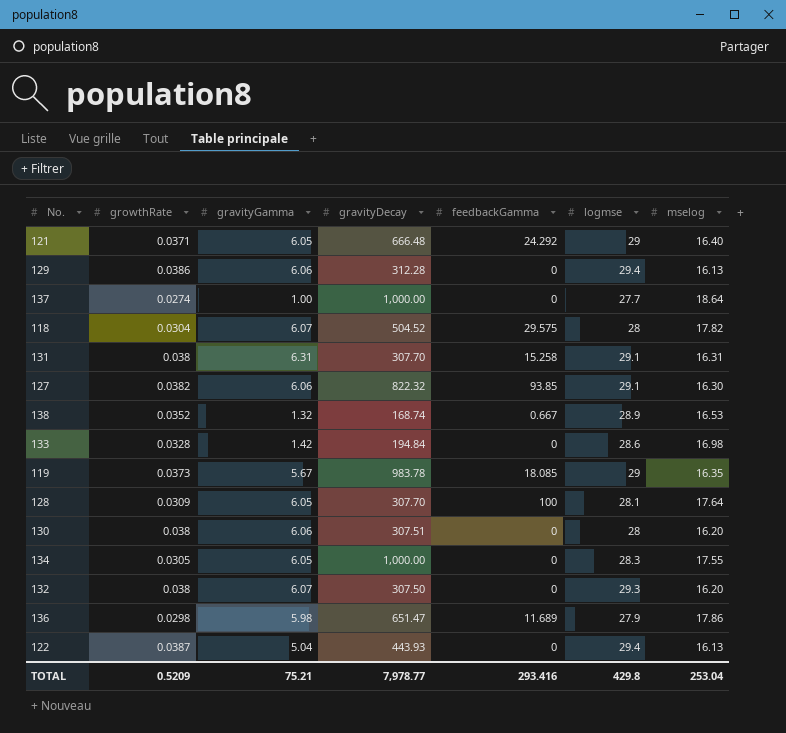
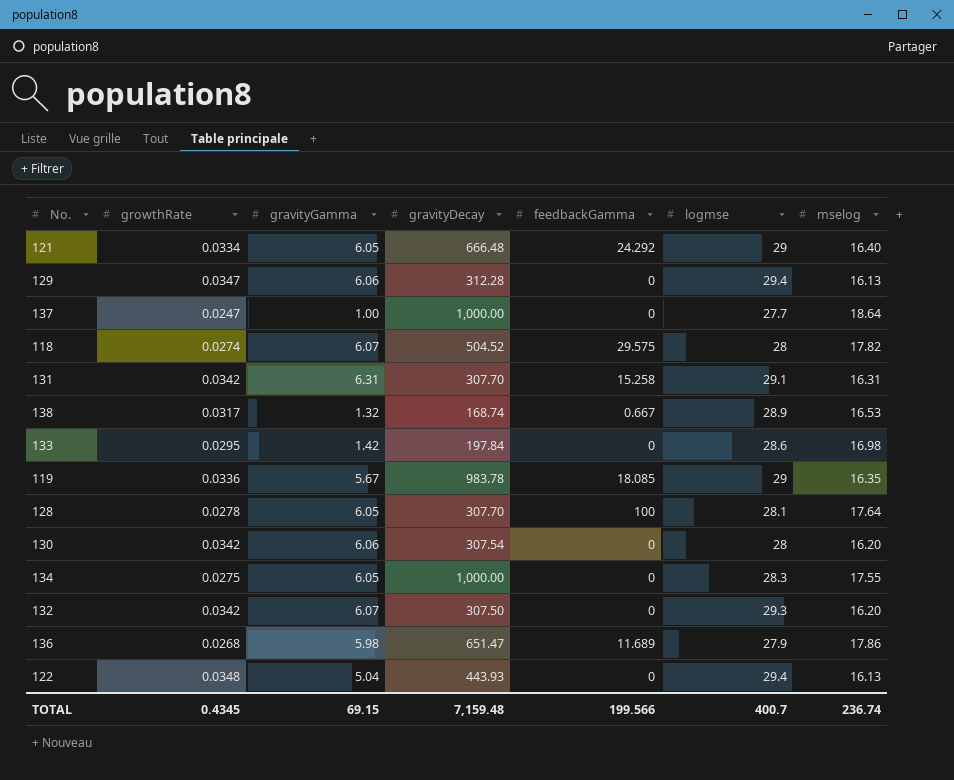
row 127: 0.0382 | 6.06 | 822.32 | 93.85 | 29.1 | 16.30 -> none
121 | growthRate: 0.0371 -> 0.0334
129 | growthRate: 0.0386 -> 0.0347
137 | growthRate: 0.0274 -> 0.0247
118 | growthRate: 0.0304 -> 0.0274
131 | growthRate: 0.038 -> 0.0342
138 | growthRate: 0.0352 -> 0.0317
133 | growthRate: 0.0328 -> 0.0295
133 | gravityDecay: 194.84 -> 197.84
119 | growthRate: 0.0373 -> 0.0336
128 | growthRate: 0.0309 -> 0.0278
130 | growthRate: 0.038 -> 0.0342
130 | gravityDecay: 307.51 -> 307.54
134 | growthRate: 0.0305 -> 0.0275
132 | growthRate: 0.038 -> 0.0342
136 | growthRate: 0.0298 -> 0.0268
122 | growthRate: 0.0387 -> 0.0348
TOTAL | growthRate: 0.5209 -> 0.4345
TOTAL | gravityGamma: 75.21 -> 69.15
TOTAL | gravityDecay: 7,978.77 -> 7,159.48
TOTAL | feedbackGamma: 293.416 -> 199.566
TOTAL | logmse: 429.8 -> 400.7
TOTAL | mselog: 253.04 -> 236.74

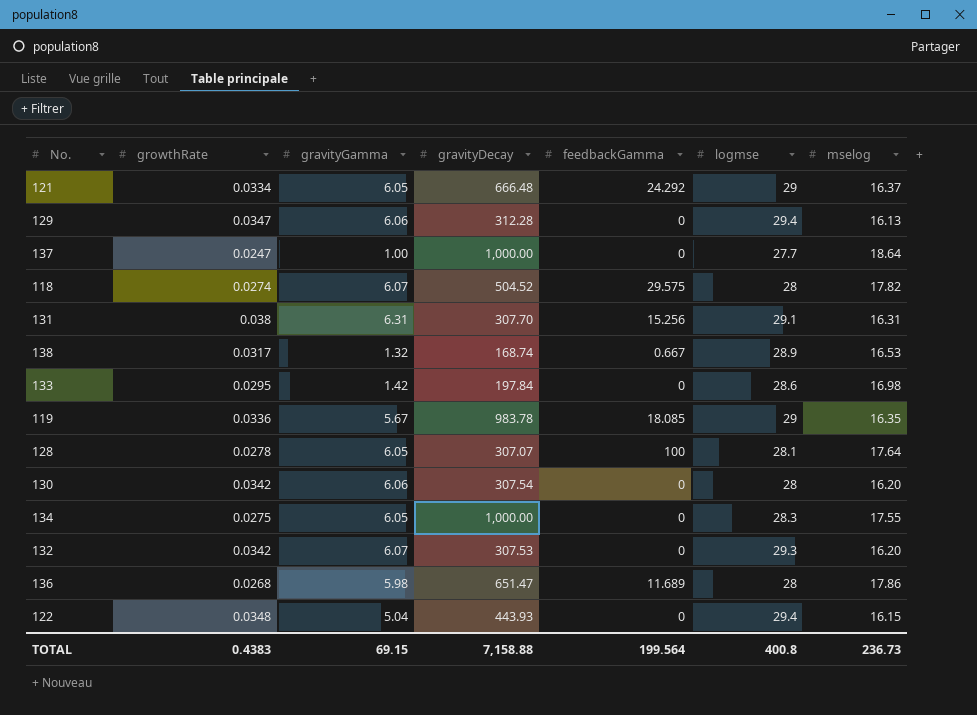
121 | mselog: 16.40 -> 16.37
131 | growthRate: 0.0342 -> 0.038
131 | feedbackGamma: 15.258 -> 15.256
128 | gravityDecay: 307.70 -> 307.07
132 | gravityDecay: 307.50 -> 307.53
136 | logmse: 27.9 -> 28
122 | mselog: 16.13 -> 16.15
TOTAL | growthRate: 0.4345 -> 0.4383
TOTAL | gravityDecay: 7,159.48 -> 7,158.88
TOTAL | feedbackGamma: 199.566 -> 199.564
TOTAL | logmse: 400.7 -> 400.8
TOTAL | mselog: 236.74 -> 236.73

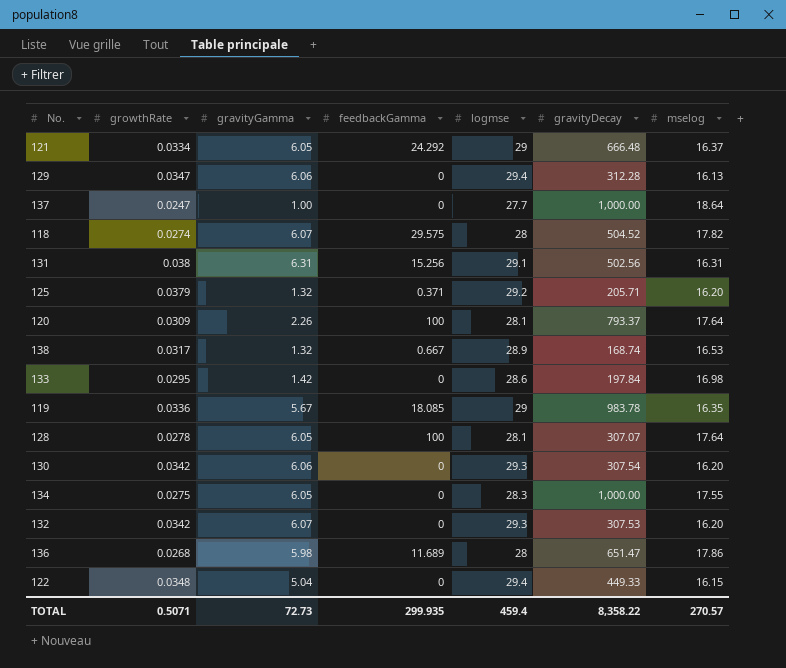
column gravityDecay | position: 4 -> 6
131 | gravityDecay: 307.70 -> 502.56
row 125: none -> 0.0379 | 1.32 | 0.371 | 29.2 | 205.71 | 16.20
row 120: none -> 0.0309 | 2.26 | 100 | 28.1 | 793.37 | 17.64
130 | logmse: 28 -> 29.3
122 | gravityDecay: 443.93 -> 449.33
TOTAL | growthRate: 0.4383 -> 0.5071
TOTAL | gravityGamma: 69.15 -> 72.73
TOTAL | feedbackGamma: 199.564 -> 299.935
TOTAL | logmse: 400.8 -> 459.4
TOTAL | gravityDecay: 7,158.88 -> 8,358.22
TOTAL | mselog: 236.73 -> 270.57

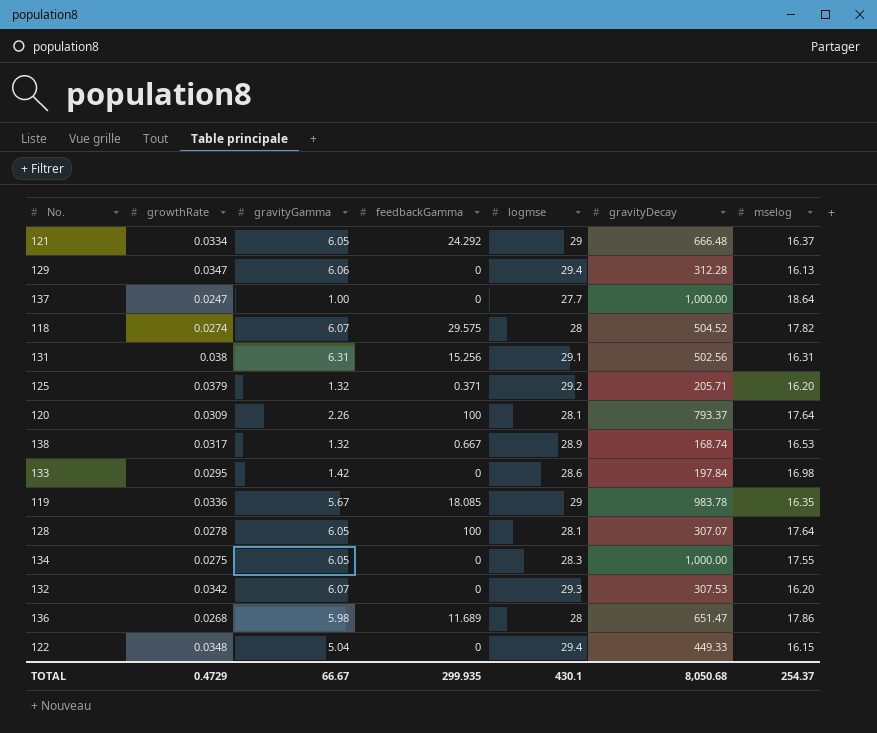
row 130: 0.0342 | 6.06 | 0 | 29.3 | 307.54 | 16.20 -> none
TOTAL | growthRate: 0.5071 -> 0.4729
TOTAL | gravityGamma: 72.73 -> 66.67
TOTAL | logmse: 459.4 -> 430.1
TOTAL | gravityDecay: 8,358.22 -> 8,050.68
TOTAL | mselog: 270.57 -> 254.37

